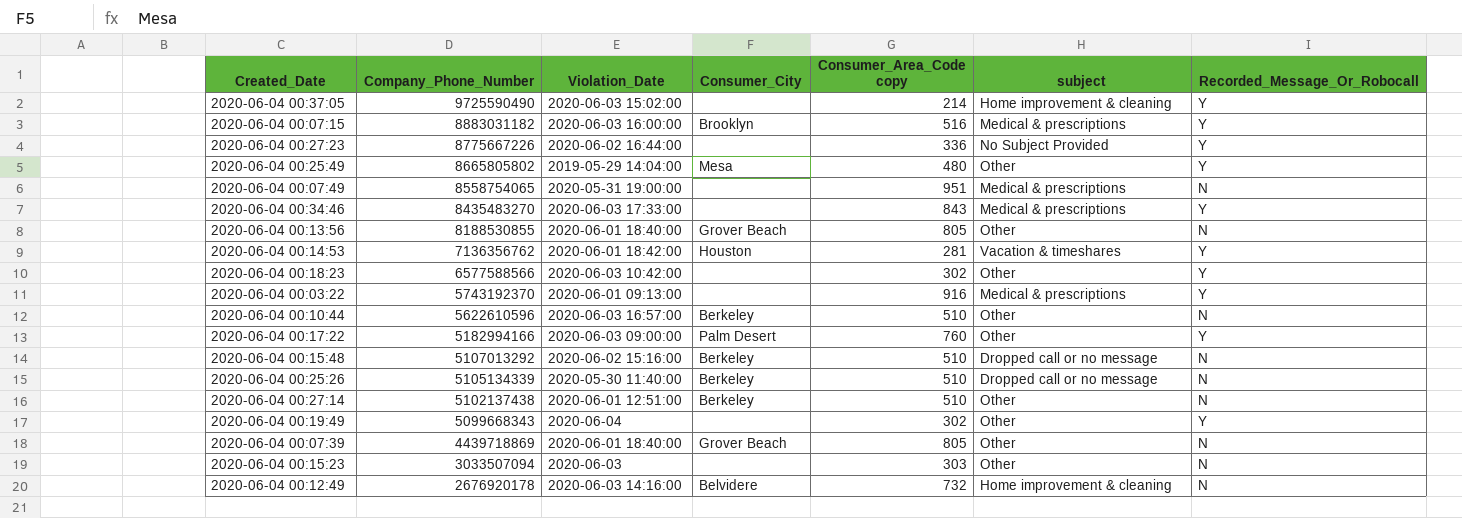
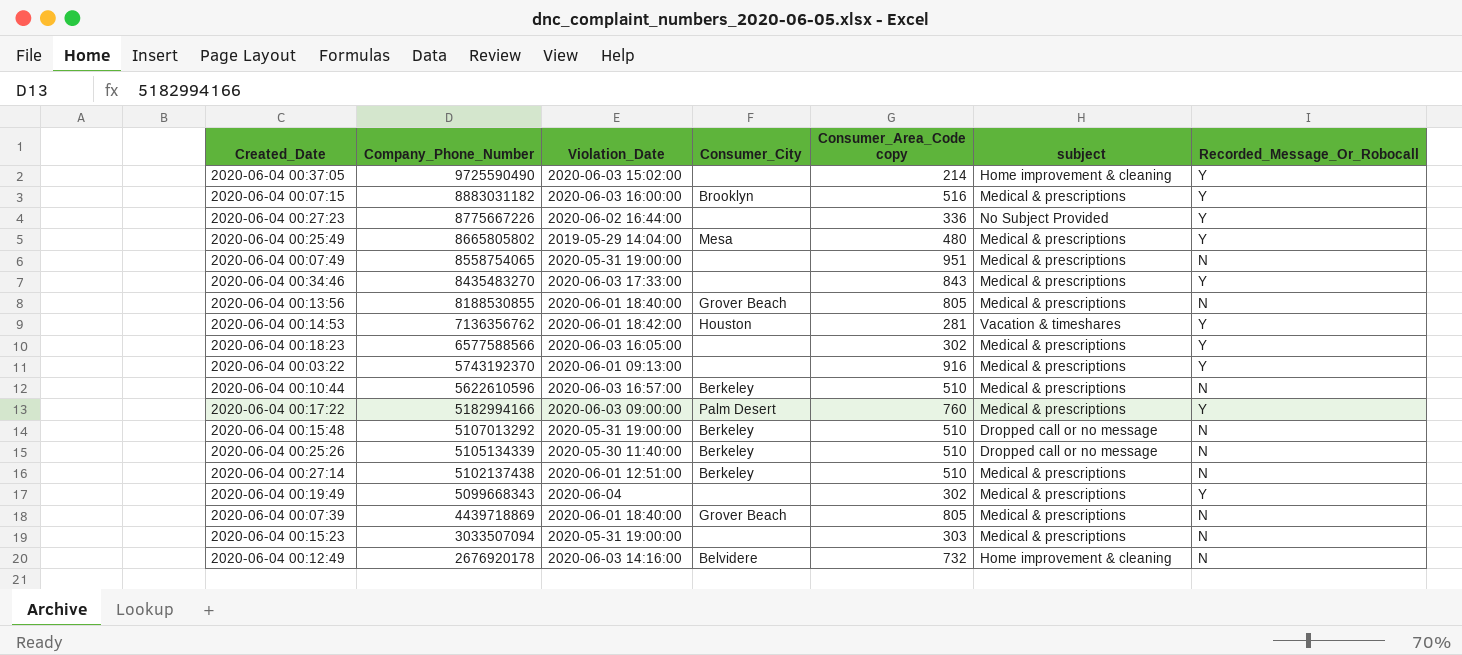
2020-06-04 00:25:49 | subject: Other -> Medical & prescriptions
2020-06-04 00:13:56 | subject: Other -> Medical & prescriptions
2020-06-04 00:18:23 | Violation_Date: 2020-06-03 10:42:00 -> 2020-06-03 16:05:00
2020-06-04 00:18:23 | subject: Other -> Medical & prescriptions
2020-06-04 00:10:44 | subject: Other -> Medical & prescriptions
2020-06-04 00:17:22 | subject: Other -> Medical & prescriptions
2020-06-04 00:15:48 | Violation_Date: 2020-06-02 15:16:00 -> 2020-05-31 19:00:00
2020-06-04 00:27:14 | subject: Other -> Medical & prescriptions
2020-06-04 00:19:49 | subject: Other -> Medical & prescriptions
2020-06-04 00:07:39 | subject: Other -> Medical & prescriptions
2020-06-04 00:15:23 | Violation_Date: 2020-06-03 -> 2020-05-31 19:00:00
2020-06-04 00:15:23 | subject: Other -> Medical & prescriptions

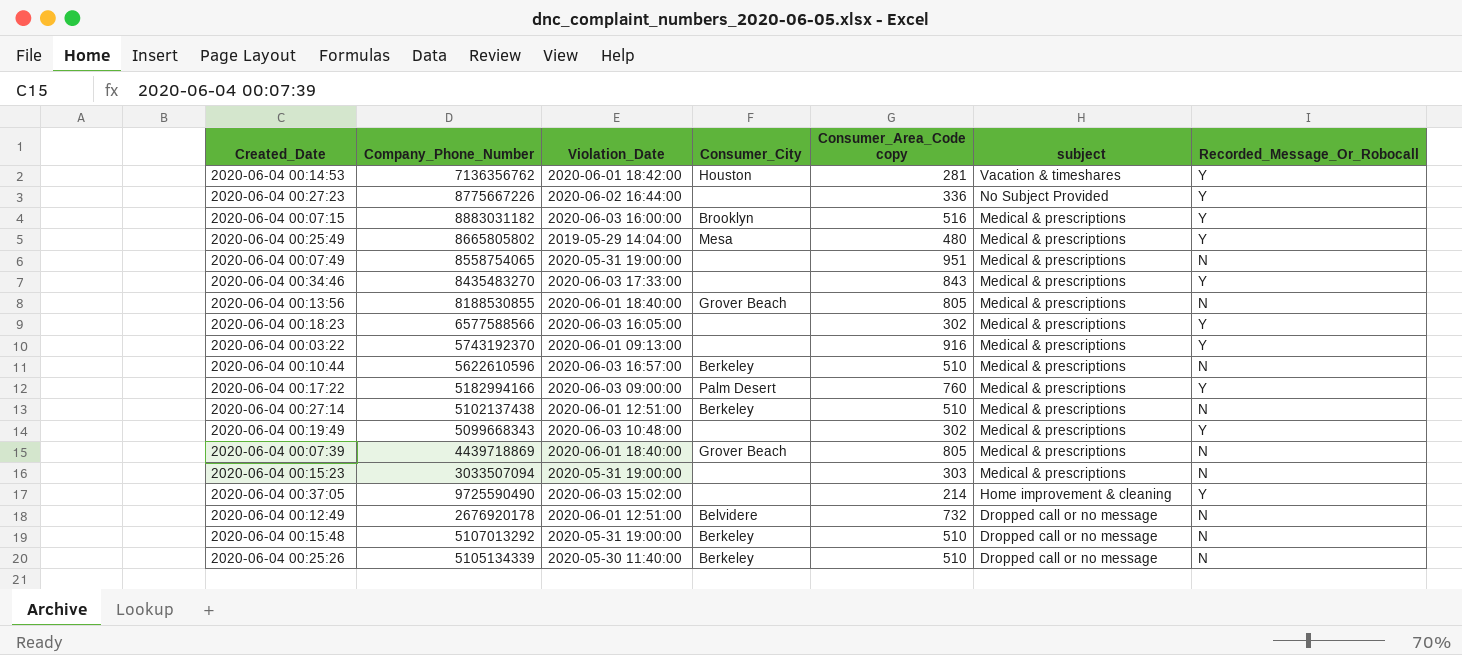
row order: Company_Phone_Number descending -> subject descending
2020-06-04 00:19:49 | Violation_Date: 2020-06-04 -> 2020-06-03 10:48:00
2020-06-04 00:12:49 | Violation_Date: 2020-06-03 14:16:00 -> 2020-06-01 12:51:00
2020-06-04 00:12:49 | subject: Home improvement & cleaning -> Dropped call or no message

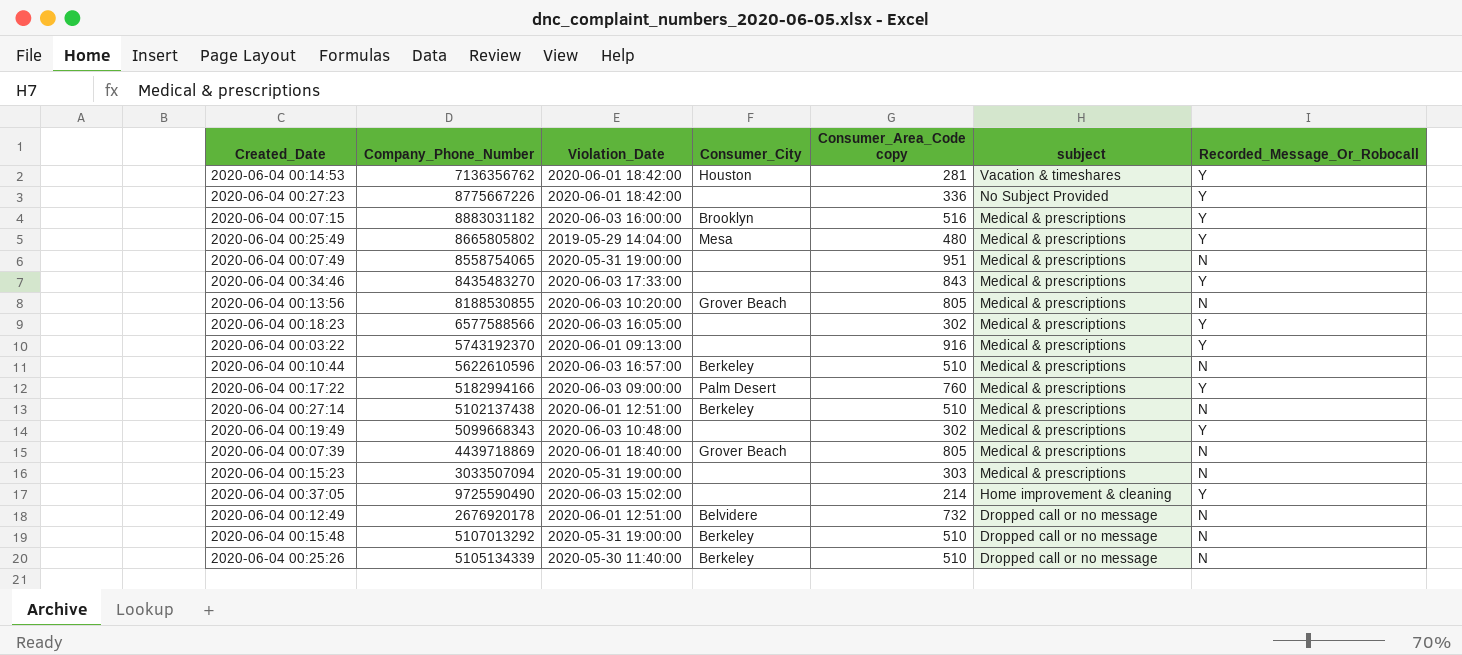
2020-06-04 00:27:23 | Violation_Date: 2020-06-02 16:44:00 -> 2020-06-01 18:42:00
2020-06-04 00:13:56 | Violation_Date: 2020-06-01 18:40:00 -> 2020-06-03 10:20:00

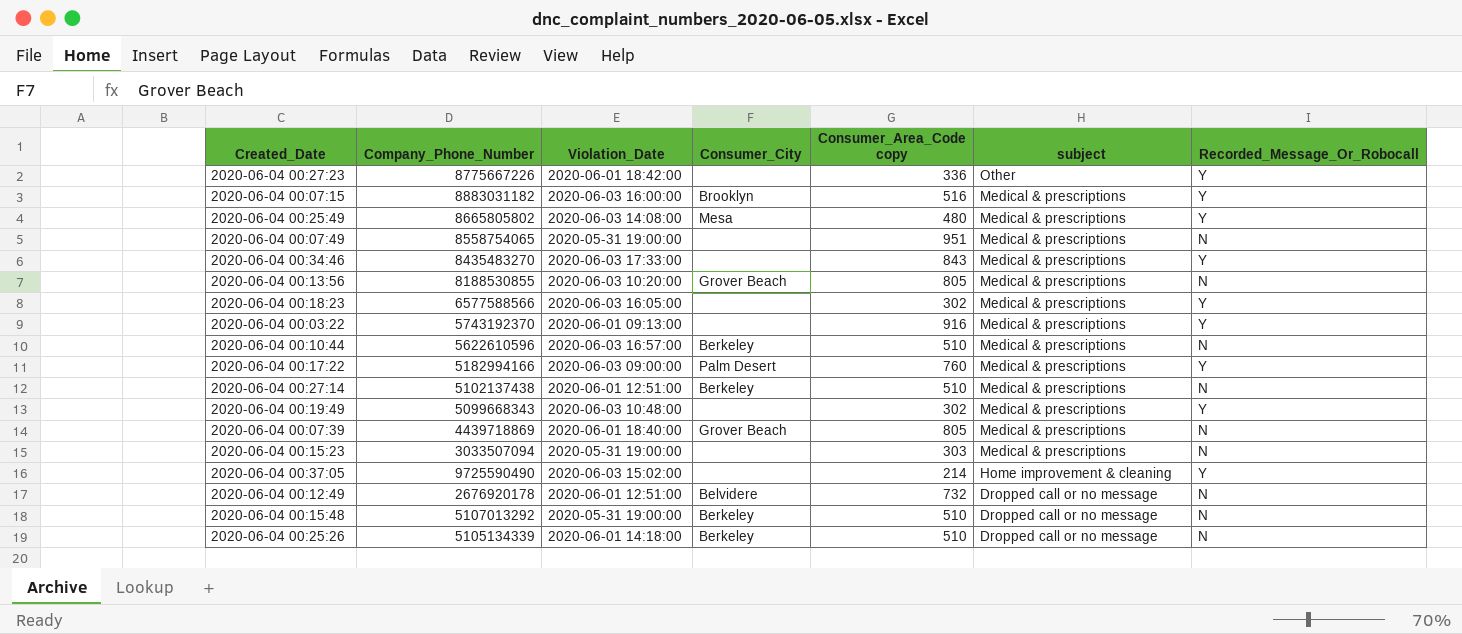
row 2020-06-04 00:14:53: 7136356762 | 2020-06-01 18:42:00 | Houston | 281 | Vacation & timeshares | Y -> none
2020-06-04 00:27:23 | subject: No Subject Provided -> Other
2020-06-04 00:25:49 | Violation_Date: 2019-05-29 14:04:00 -> 2020-06-03 14:08:00
2020-06-04 00:25:26 | Violation_Date: 2020-05-30 11:40:00 -> 2020-06-01 14:18:00

